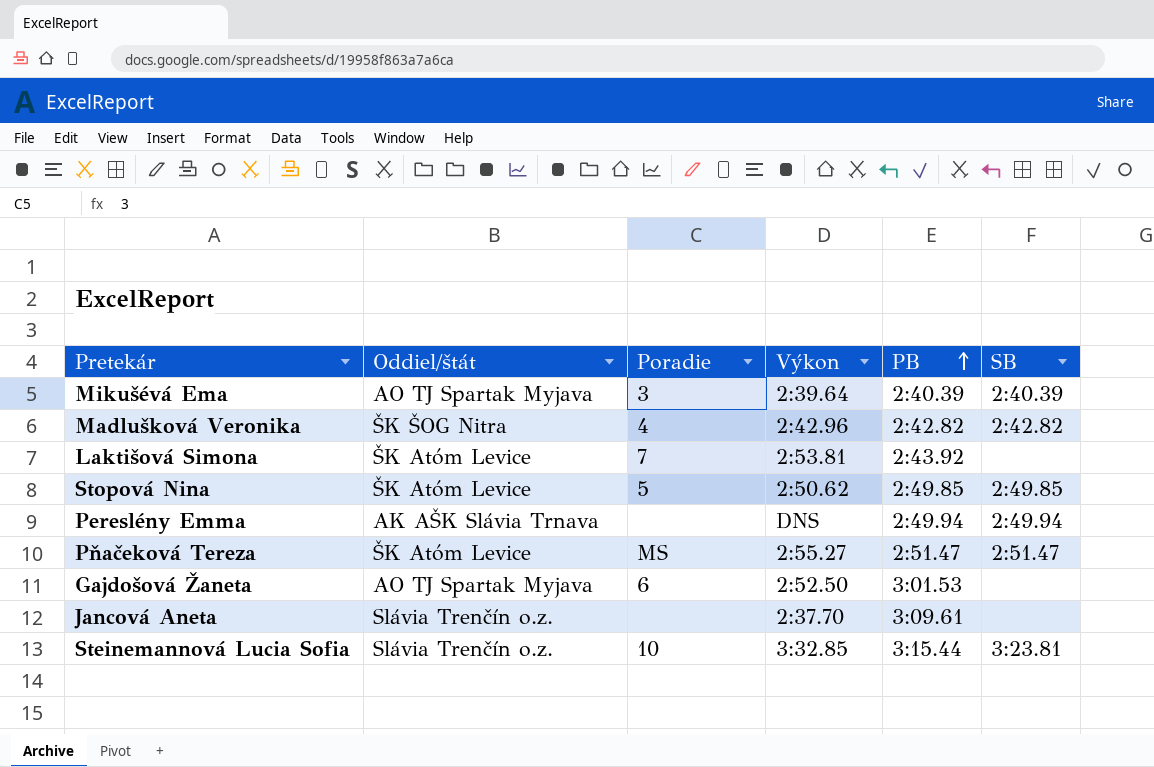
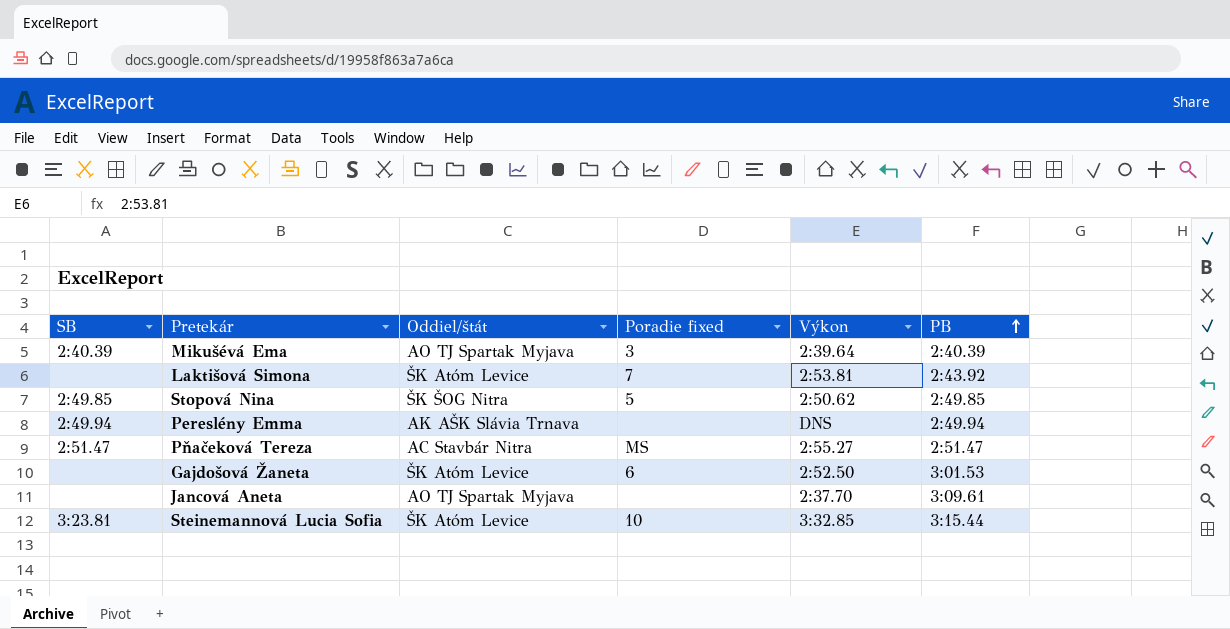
column SB | position: 6 -> 1
column name: Poradie -> Poradie fixed
row Madlušková Veronika: ŠK ŠOG Nitra | 4 | 2:42.96 | 2:42.82 | 2:42.82 -> none
Stopová Nina | Oddiel/štát: ŠK Atóm Levice -> ŠK ŠOG Nitra
Pňačeková Tereza | Oddiel/štát: ŠK Atóm Levice -> AC Stavbár Nitra
Gajdošová Žaneta | Oddiel/štát: AO TJ Spartak Myjava -> ŠK Atóm Levice
Jancová Aneta | Oddiel/štát: Slávia Trenčín o.z. -> AO TJ Spartak Myjava
Steinemannová Lucia Sofia | Oddiel/štát: Slávia Trenčín o.z. -> ŠK Atóm Levice

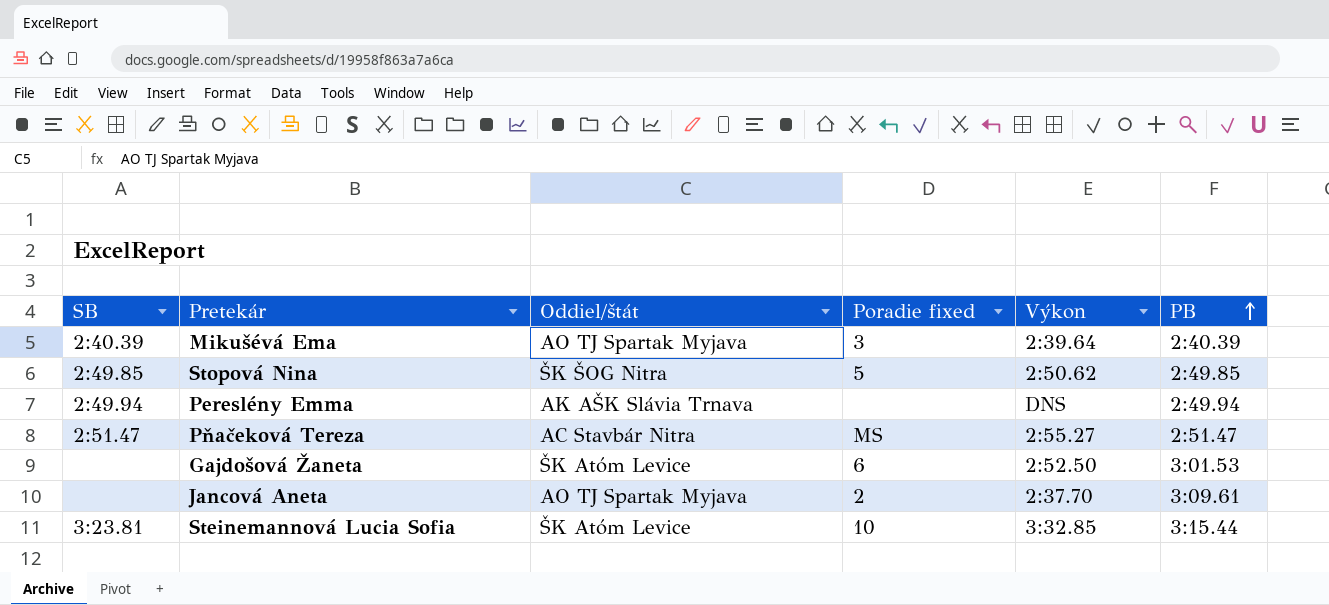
row Laktišová Simona: none | ŠK Atóm Levice | 7 | 2:53.81 | 2:43.92 -> none
Jancová Aneta | Poradie fixed: none -> 2

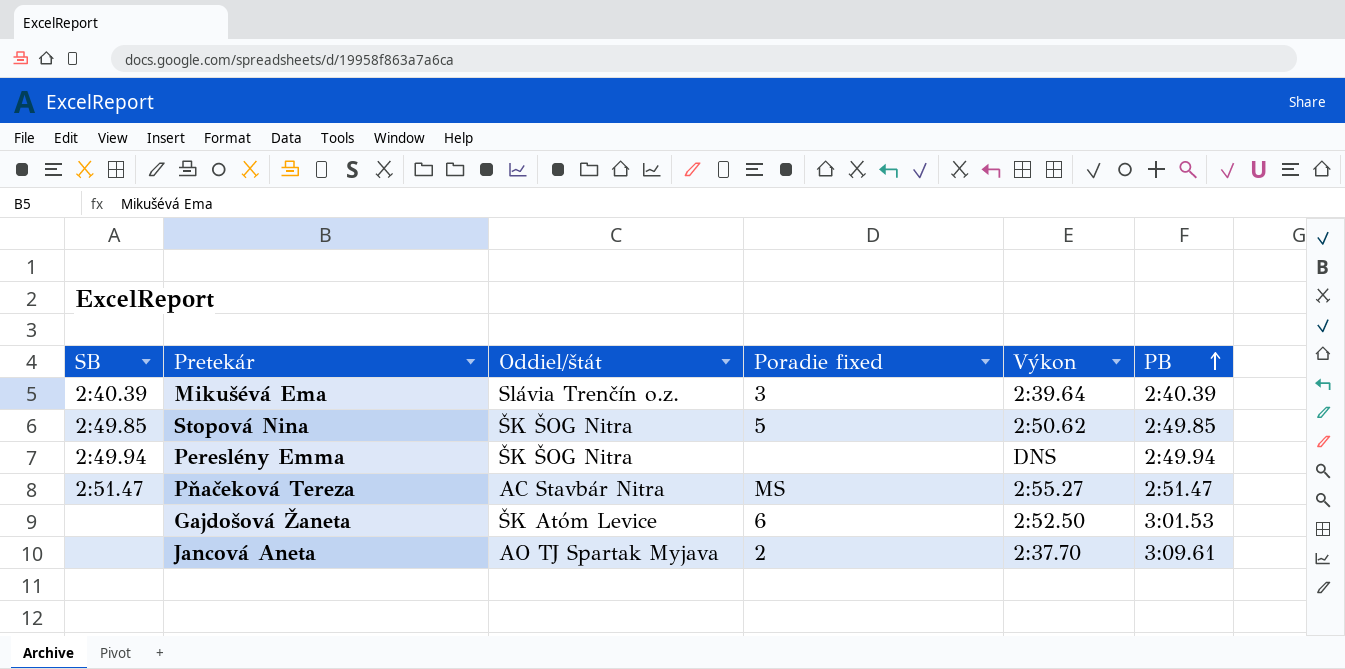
row Steinemannová Lucia Sofia: 3:23.81 | ŠK Atóm Levice | 10 | 3:32.85 | 3:15.44 -> none
Mikušévá Ema | Oddiel/štát: AO TJ Spartak Myjava -> Slávia Trenčín o.z.
Pereslény Emma | Oddiel/štát: AK AŠK Slávia Trnava -> ŠK ŠOG Nitra

